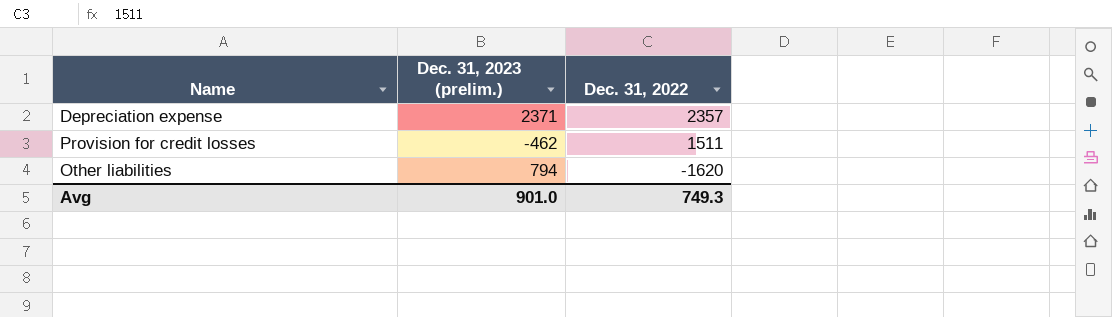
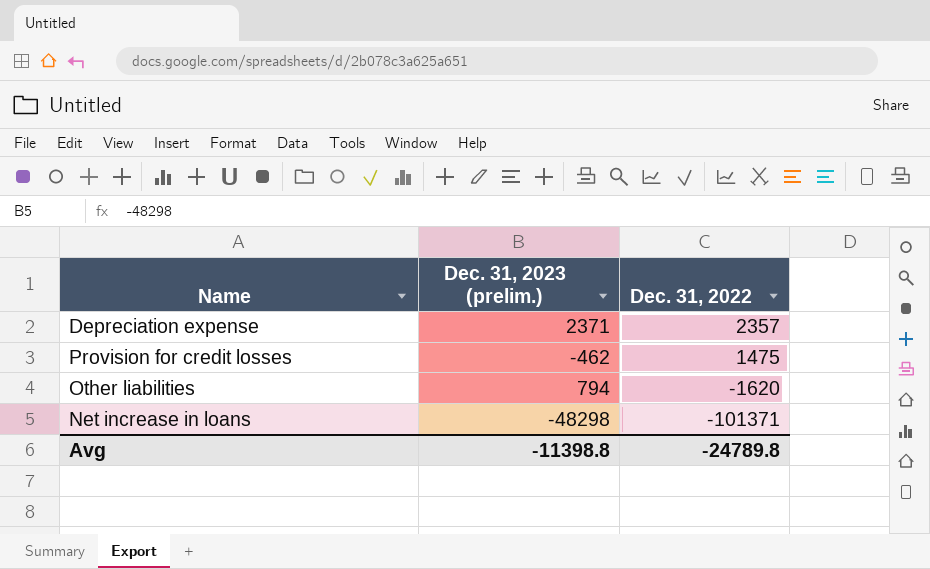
Provision for credit losses | Dec. 31, 2022: 1511 -> 1475
row Net increase in loans: none -> -48298 | -101371
Avg | Dec. 31, 2023 (prelim.): 901.0 -> -11398.8
Avg | Dec. 31, 2022: 749.3 -> -24789.8

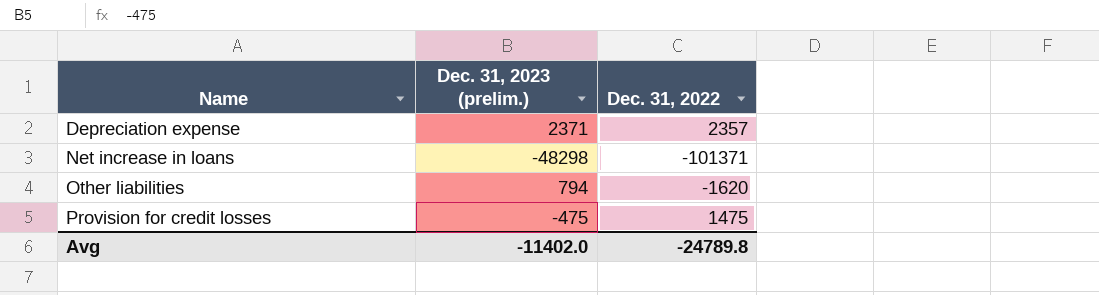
row order: Dec. 31, 2022 descending -> Name ascending
Provision for credit losses | Dec. 31, 2023 (prelim.): -462 -> -475
Avg | Dec. 31, 2023 (prelim.): -11398.8 -> -11402.0

